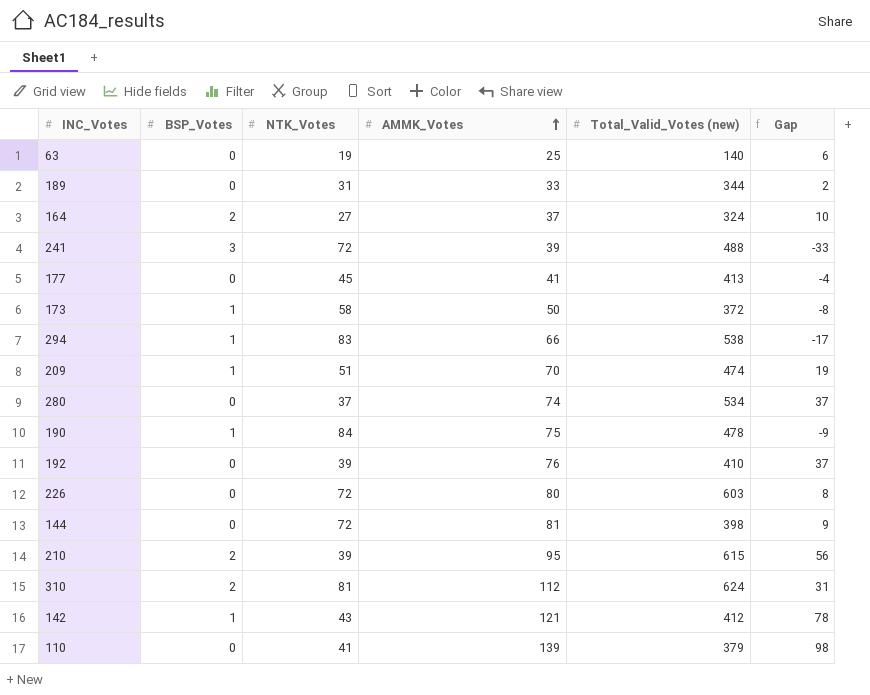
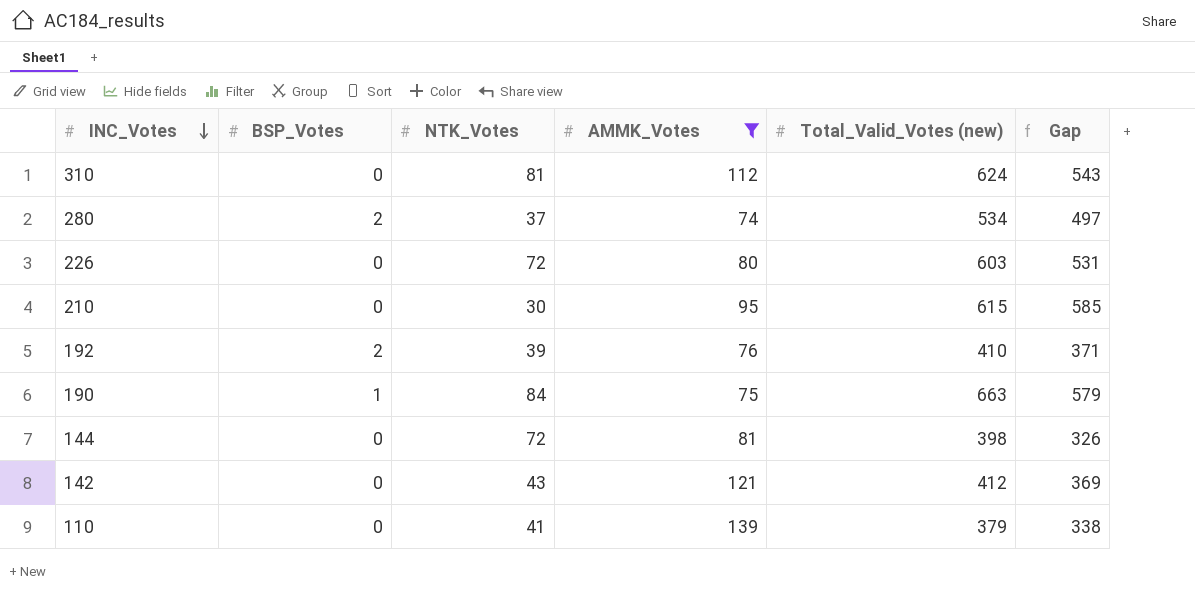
filter: none -> AMMK_Votes >= 74
row order: AMMK_Votes ascending -> INC_Votes descending
column Gap | formula: [AMMK_Votes] - [NTK_Votes] -> [Total_Valid_Votes (new)] - [NTK_Votes]
310 | BSP_Votes: 2 -> 0
280 | BSP_Votes: 0 -> 2
210 | BSP_Votes: 2 -> 0
210 | NTK_Votes: 39 -> 30
192 | BSP_Votes: 0 -> 2
190 | Total_Valid_Votes (new): 478 -> 663
142 | BSP_Votes: 1 -> 0

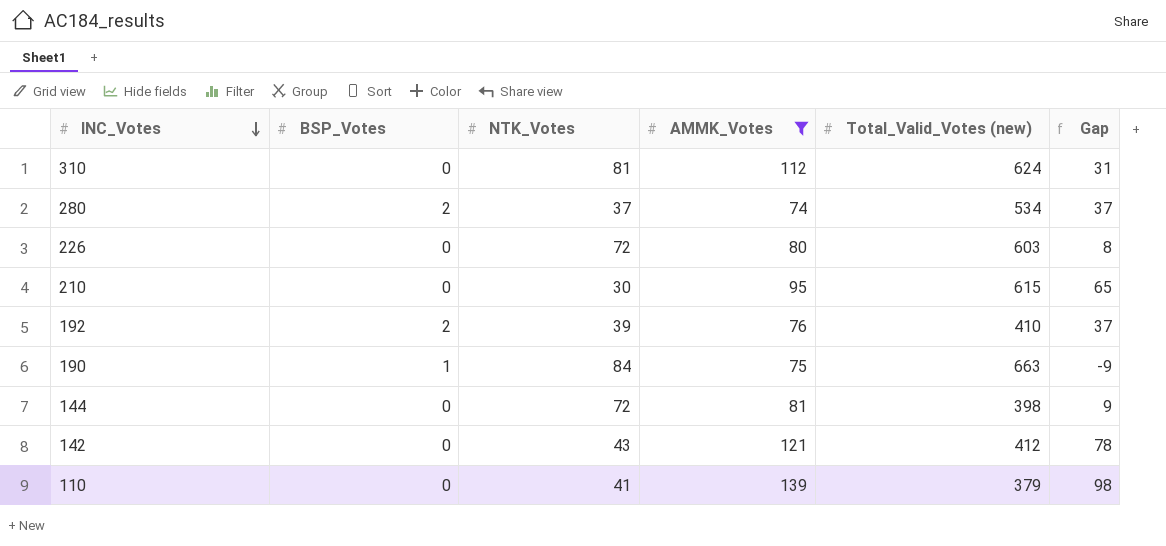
column Gap | formula: [Total_Valid_Votes (new)] - [NTK_Votes] -> [AMMK_Votes] - [NTK_Votes]

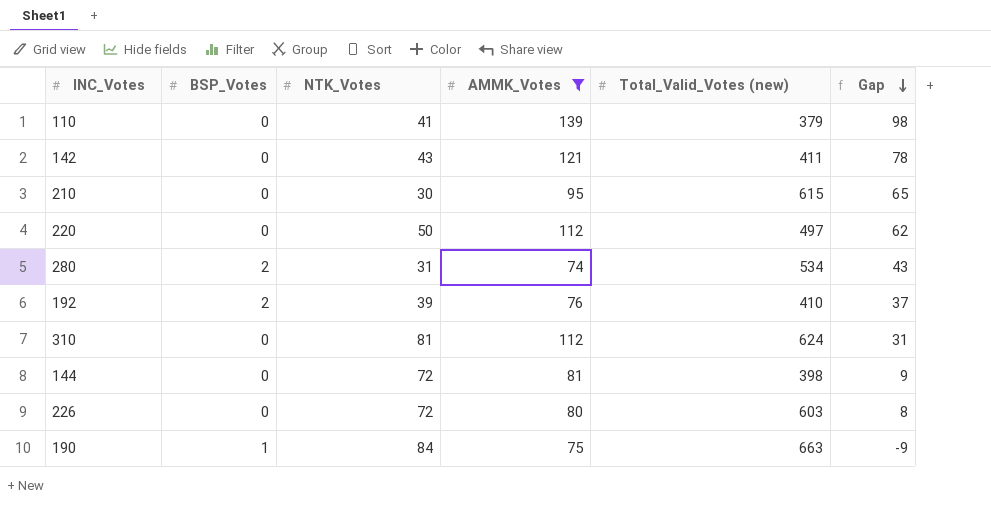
row order: INC_Votes descending -> Gap descending
142 | Total_Valid_Votes (new): 412 -> 411
row 220: none -> 0 | 50 | 112 | 497 | 62
280 | NTK_Votes: 37 -> 31
280 | Gap: 37 -> 43

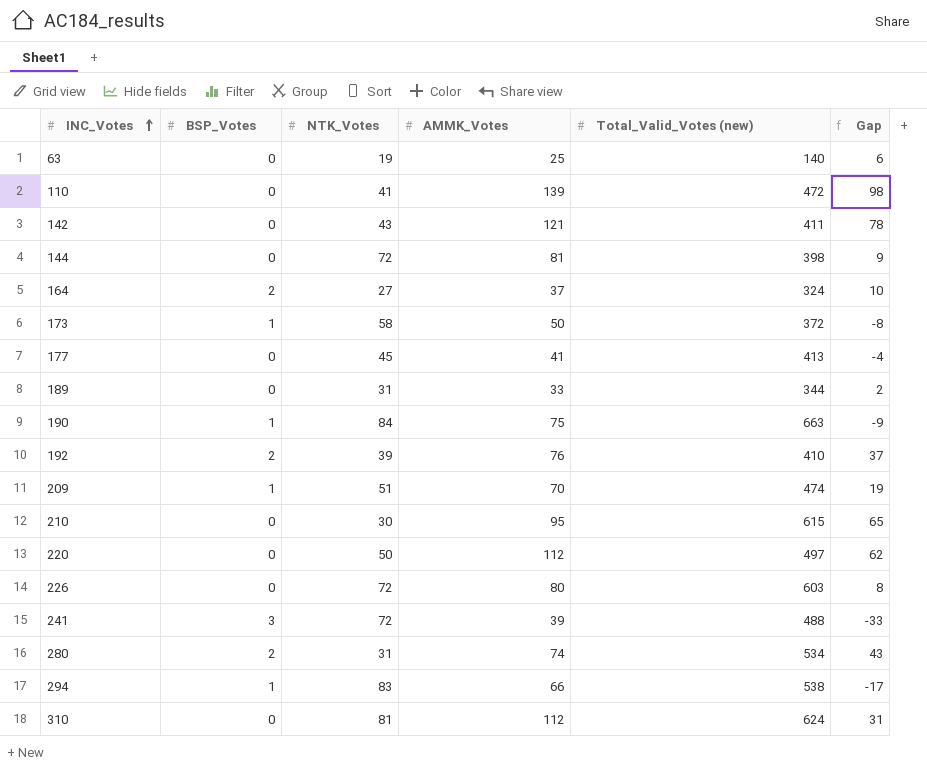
filter: AMMK_Votes >= 74 -> none
row order: Gap descending -> INC_Votes ascending
110 | Total_Valid_Votes (new): 379 -> 472

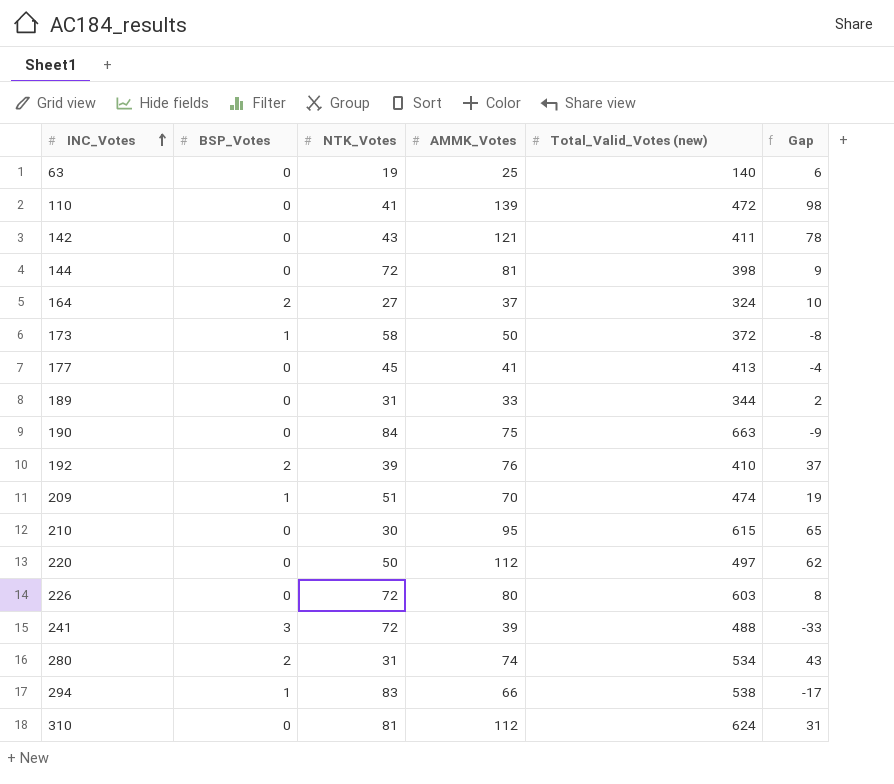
190 | BSP_Votes: 1 -> 0

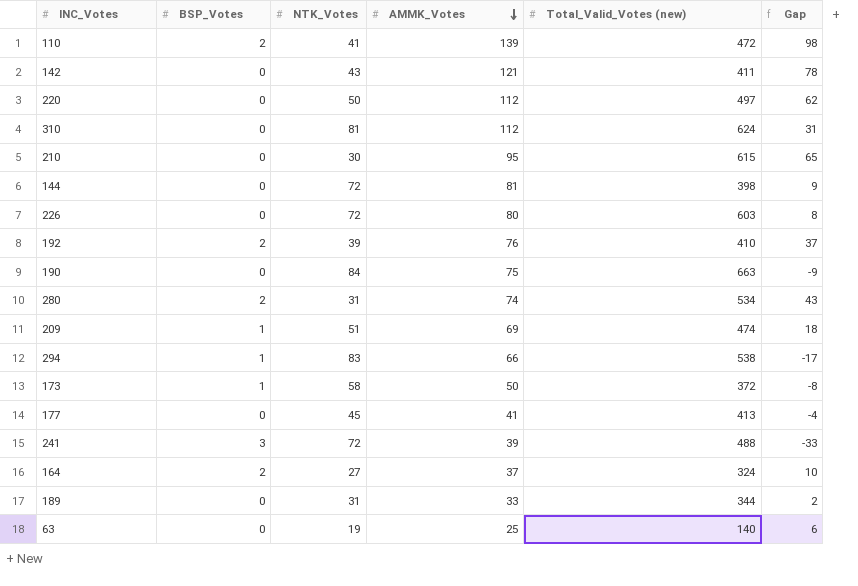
row order: INC_Votes ascending -> AMMK_Votes descending
110 | BSP_Votes: 0 -> 2
209 | AMMK_Votes: 70 -> 69
209 | Gap: 19 -> 18

